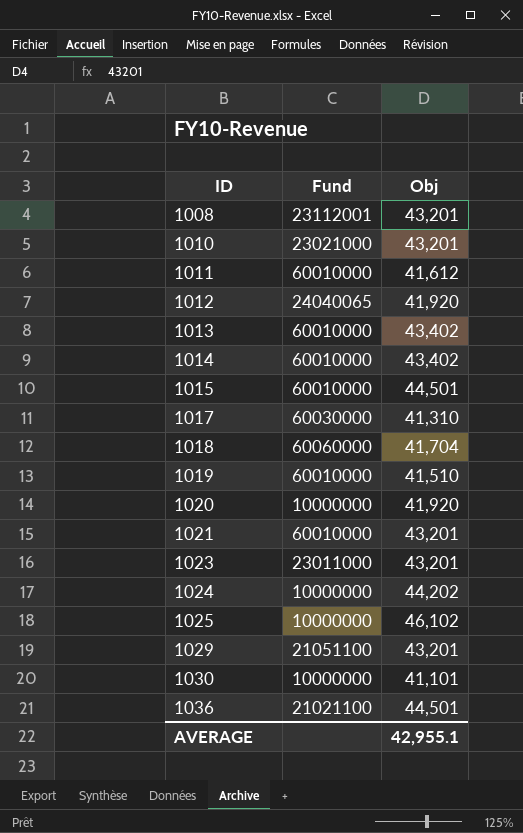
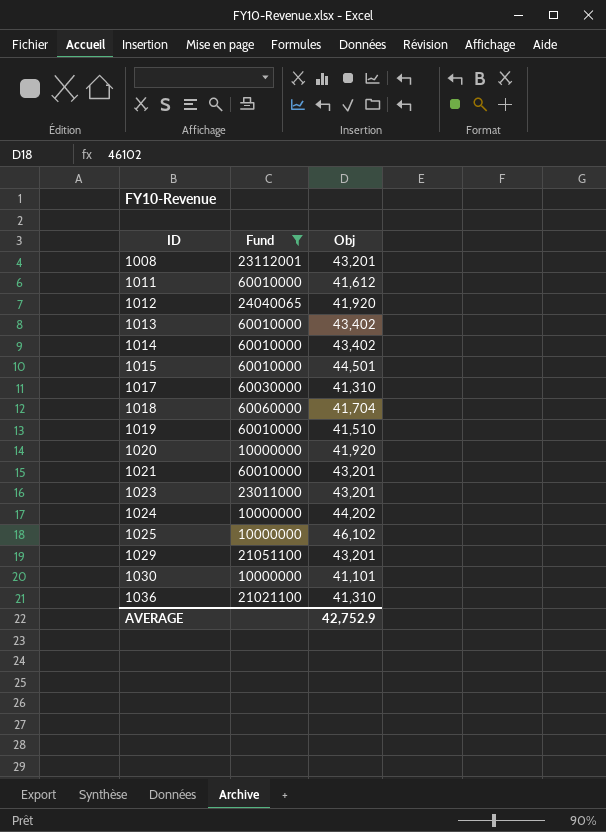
filter: none -> Fund != 23021000
1036 | Obj: 44,501 -> 41,310
AVERAGE | Obj: 42,955.1 -> 42,752.9

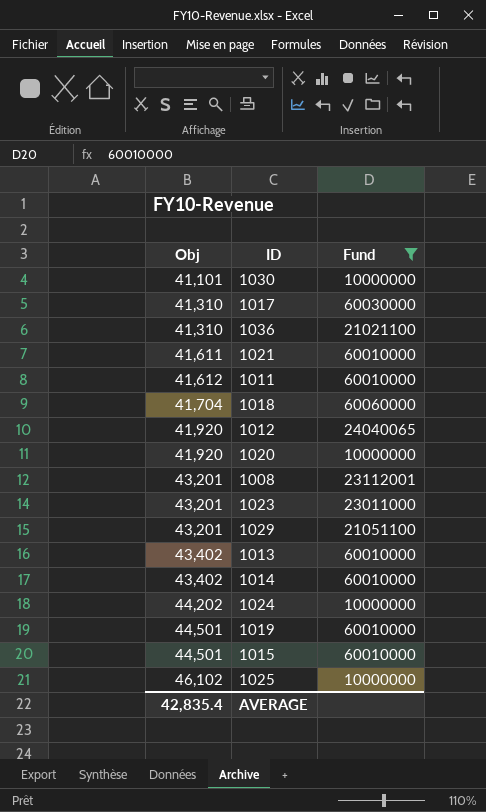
row order: ID ascending -> Obj ascending
column Obj | position: 3 -> 1
1021 | Obj: 43,201 -> 41,611
1019 | Obj: 41,510 -> 44,501
AVERAGE | Obj: 42,752.9 -> 42,835.4

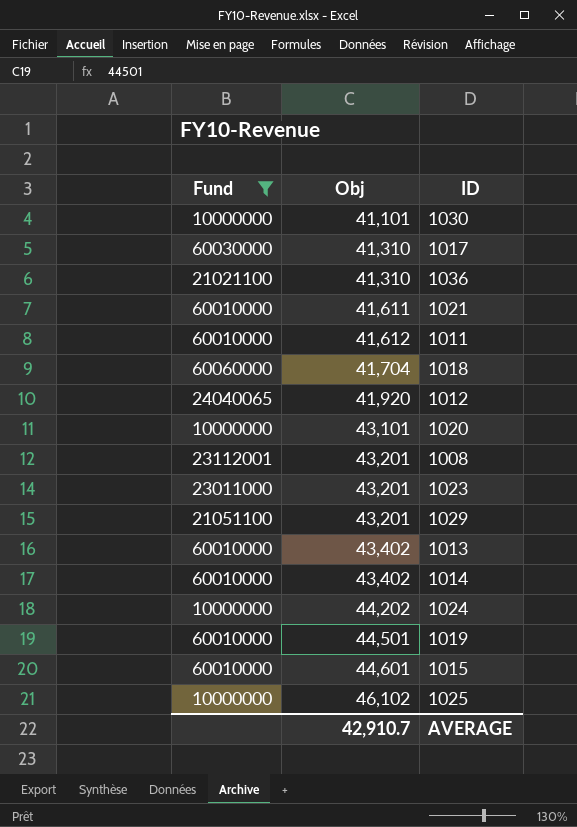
column Fund | position: 3 -> 1
1020 | Obj: 41,920 -> 43,101
1015 | Obj: 44,501 -> 44,601
AVERAGE | Obj: 42,835.4 -> 42,910.7

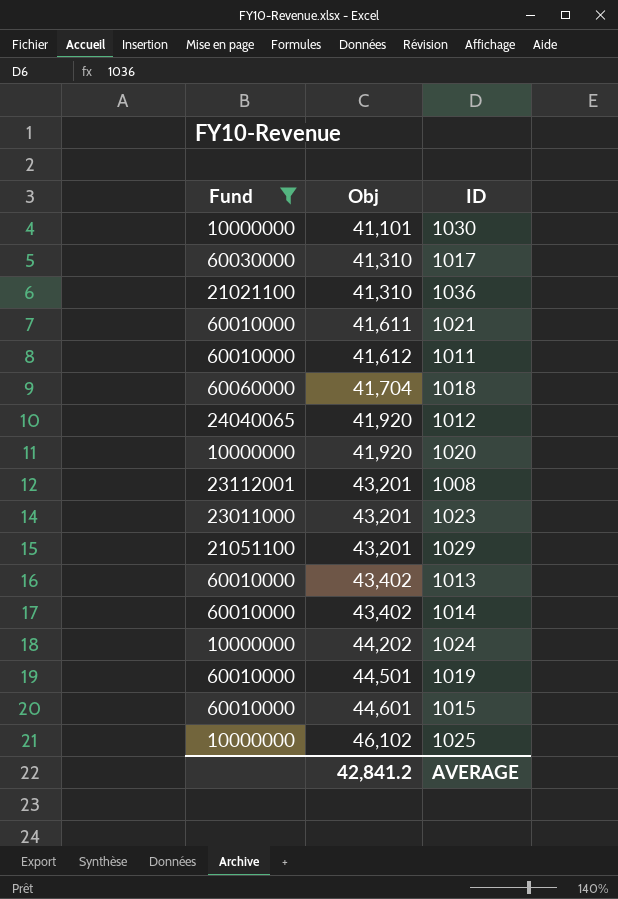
1020 | Obj: 43,101 -> 41,920
AVERAGE | Obj: 42,910.7 -> 42,841.2

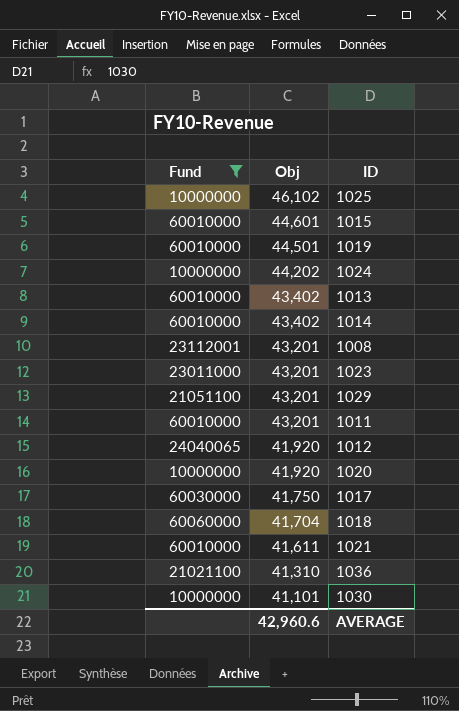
row order: Obj ascending -> Obj descending
1011 | Obj: 41,612 -> 43,201
1017 | Obj: 41,310 -> 41,750
AVERAGE | Obj: 42,841.2 -> 42,960.6

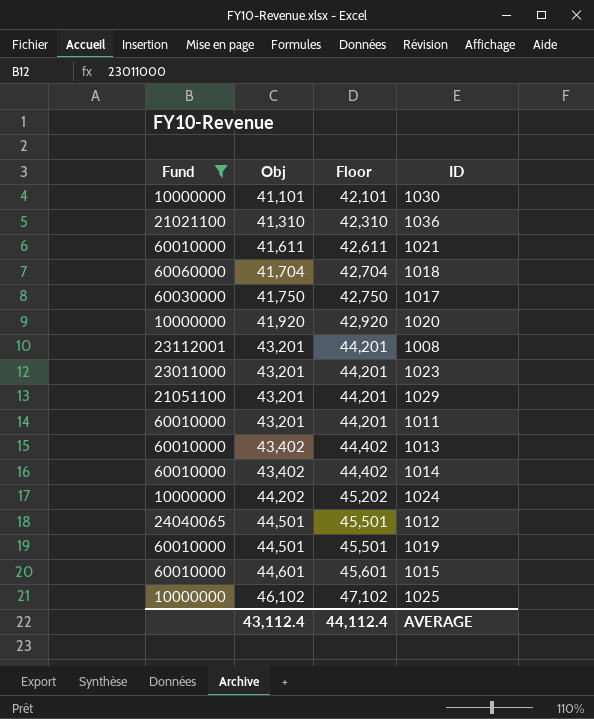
row order: Obj descending -> Obj ascending
column Floor | formula: none -> [Obj] + 1000
1012 | Obj: 41,920 -> 44,501
AVERAGE | Obj: 42,960.6 -> 43,112.4

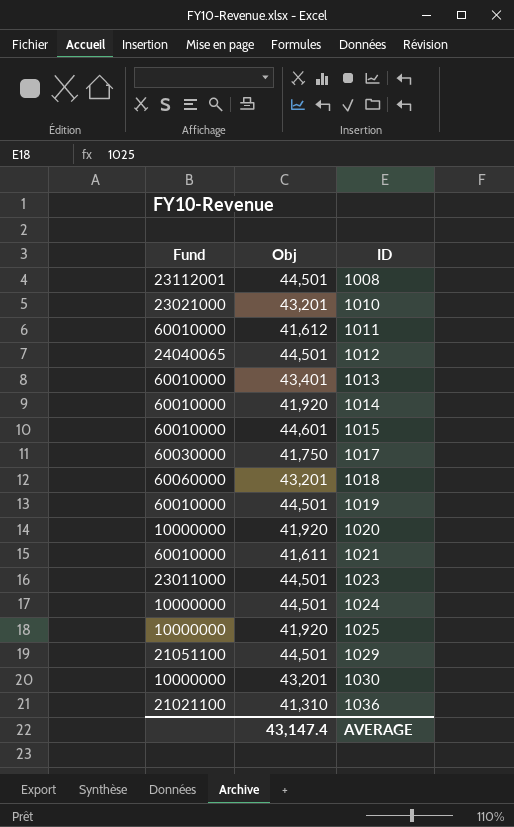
filter: Fund != 23021000 -> none
row order: Obj ascending -> ID ascending
column Floor | formula: [Obj] + 1000 -> none
1008 | Obj: 43,201 -> 44,501
1011 | Obj: 43,201 -> 41,612
1013 | Obj: 43,402 -> 43,401
1014 | Obj: 43,402 -> 41,920
1018 | Obj: 41,704 -> 43,201
1023 | Obj: 43,201 -> 44,501
1024 | Obj: 44,202 -> 44,501
1025 | Obj: 46,102 -> 41,920
1029 | Obj: 43,201 -> 44,501
1030 | Obj: 41,101 -> 43,201
AVERAGE | Obj: 43,112.4 -> 43,147.4

